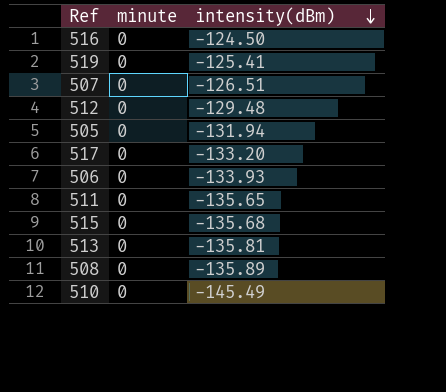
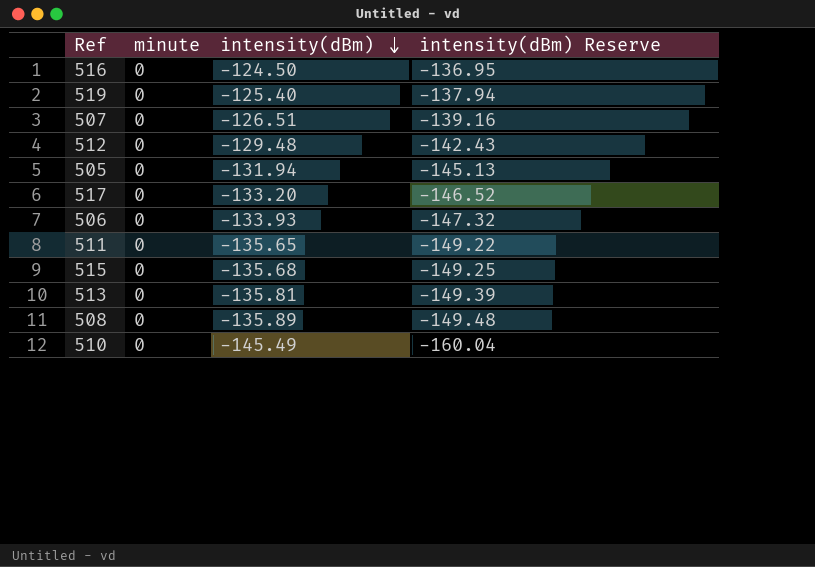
column intensity(dBm) Reserve | formula: none -> [intensity(dBm)] * 1.1
519 | intensity(dBm): -125.41 -> -125.40

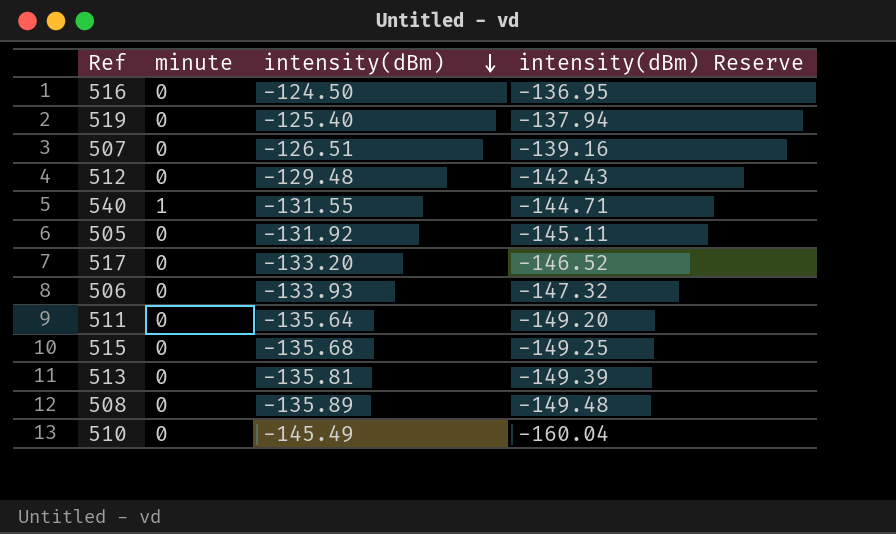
row 540: none -> 1 | -131.55 | -144.71
505 | intensity(dBm): -131.94 -> -131.92
505 | intensity(dBm) Reserve: -145.13 -> -145.11
511 | intensity(dBm): -135.65 -> -135.64
511 | intensity(dBm) Reserve: -149.22 -> -149.20

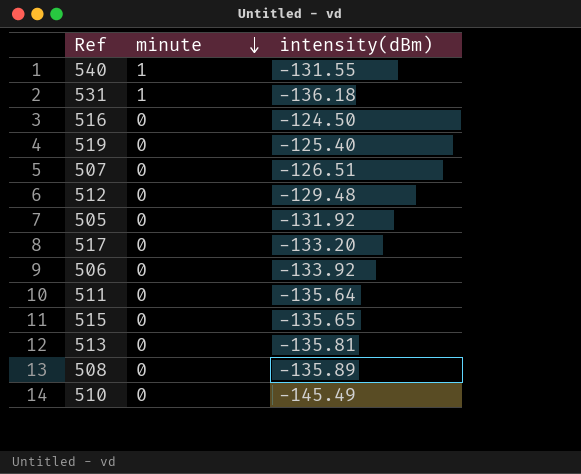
row order: intensity(dBm) descending -> minute descending
column intensity(dBm) Reserve | formula: [intensity(dBm)] * 1.1 -> none
row 531: none -> 1 | -136.18
506 | intensity(dBm): -133.93 -> -133.92
515 | intensity(dBm): -135.68 -> -135.65

